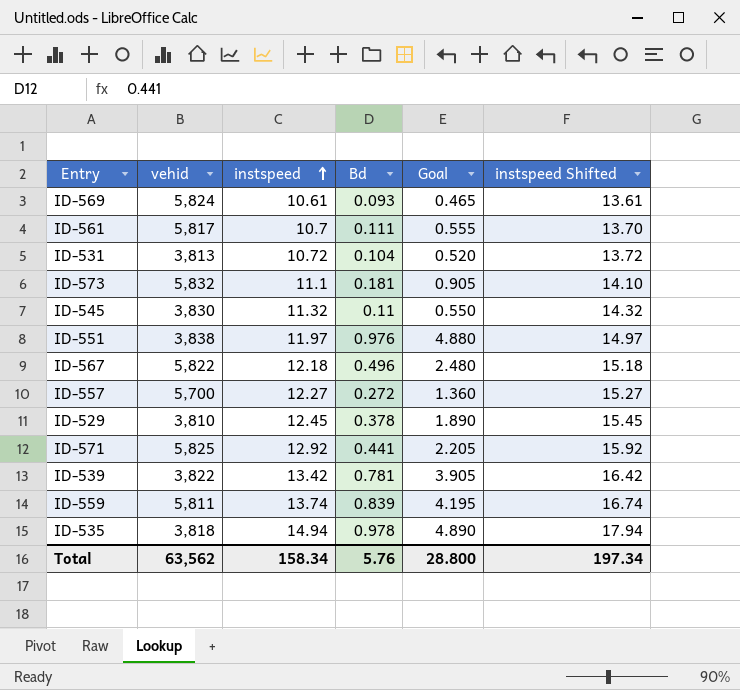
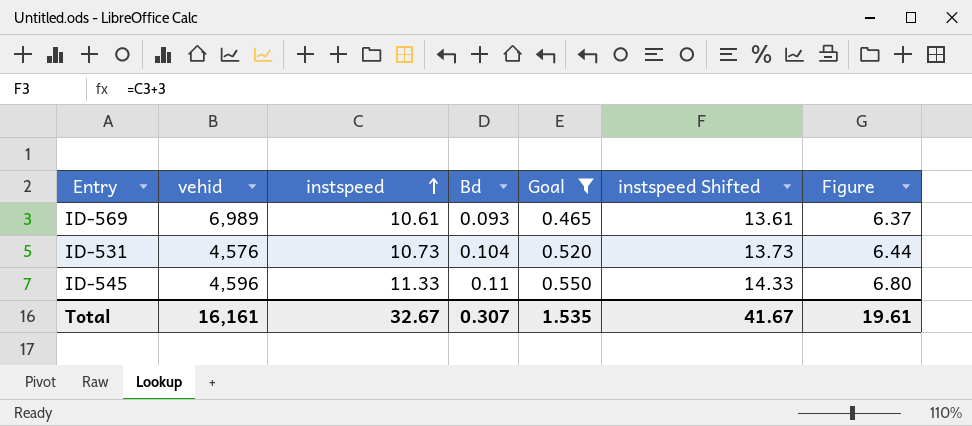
filter: none -> Goal <= 0.550
column Figure | formula: none -> [instspeed] * 0.6
ID-569 | vehid: 5,824 -> 6,989
ID-531 | vehid: 3,813 -> 4,576
ID-531 | instspeed: 10.72 -> 10.73
ID-531 | instspeed Shifted: 13.72 -> 13.73
ID-545 | vehid: 3,830 -> 4,596
ID-545 | instspeed: 11.32 -> 11.33
ID-545 | instspeed Shifted: 14.32 -> 14.33
Total | vehid: 63,562 -> 16,161
Total | instspeed: 158.34 -> 32.67
Total | Bd: 5.76 -> 0.307
Total | Goal: 28.800 -> 1.535
Total | instspeed Shifted: 197.34 -> 41.67

